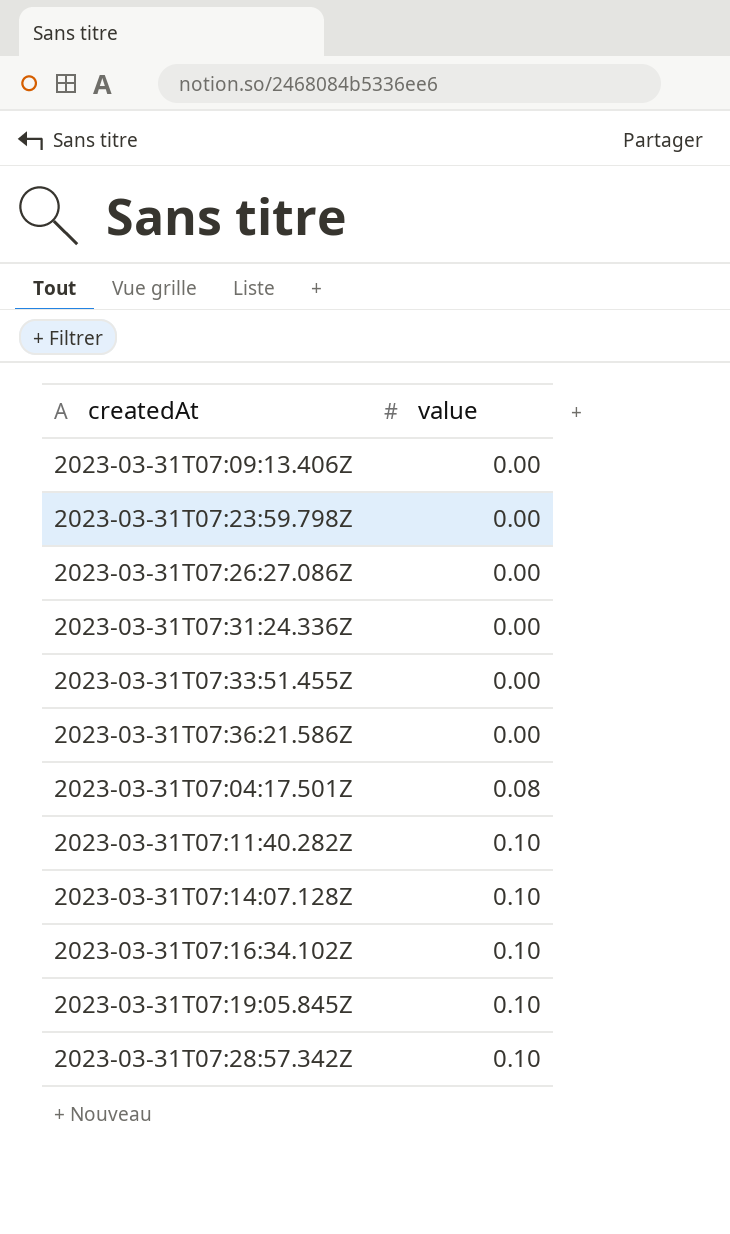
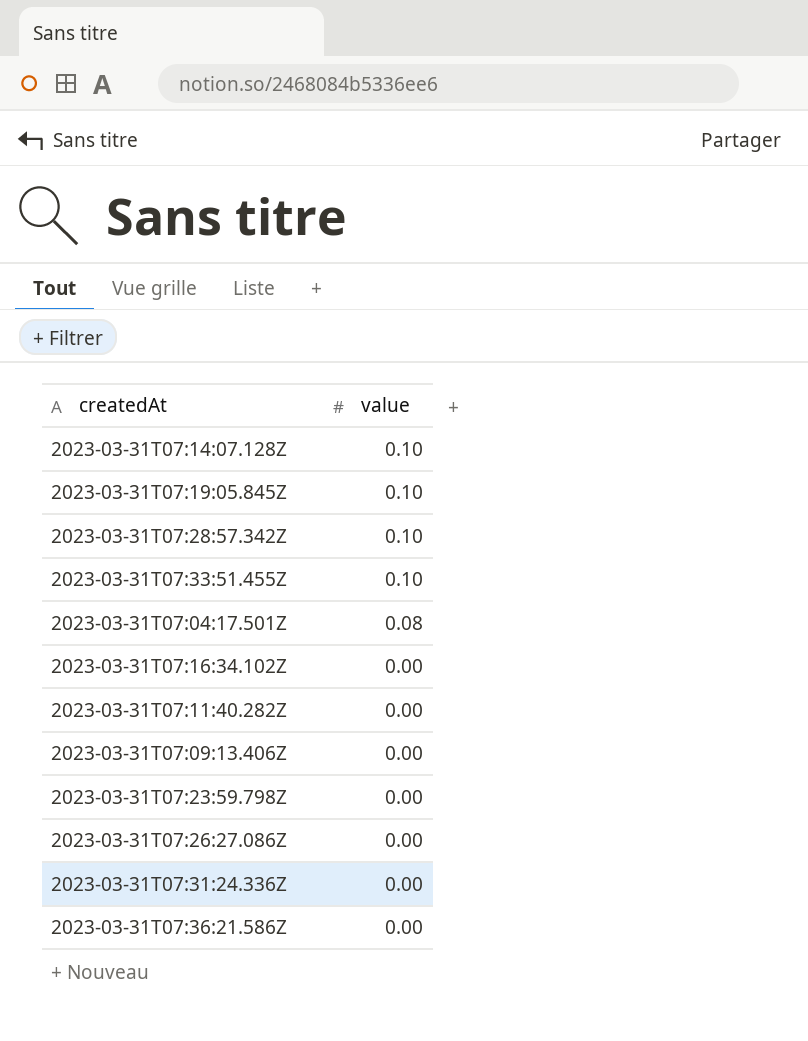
row order: value ascending -> value descending
2023-03-31T07:33:51.455Z | value: 0.00 -> 0.10
2023-03-31T07:16:34.102Z | value: 0.10 -> 0.00
2023-03-31T07:11:40.282Z | value: 0.10 -> 0.00

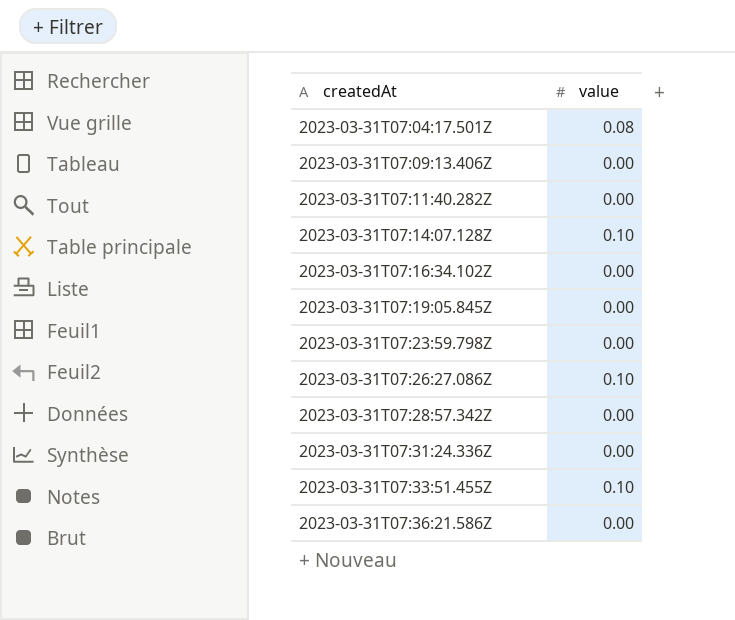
row order: value descending -> createdAt ascending
2023-03-31T07:19:05.845Z | value: 0.10 -> 0.00
2023-03-31T07:26:27.086Z | value: 0.00 -> 0.10
2023-03-31T07:28:57.342Z | value: 0.10 -> 0.00

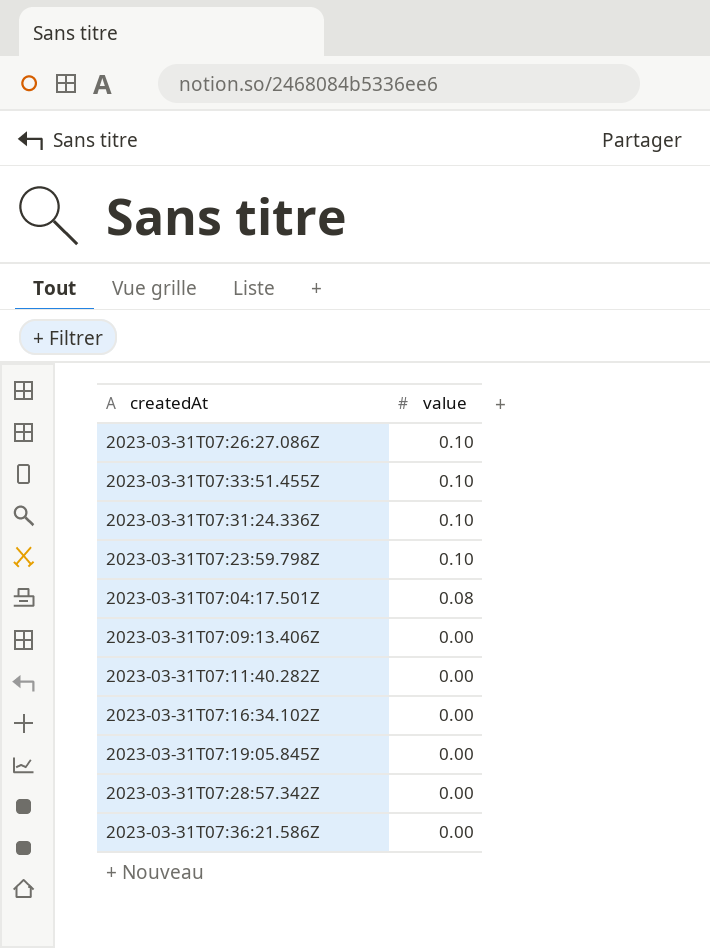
row order: createdAt ascending -> value descending
row 2023-03-31T07:14:07.128Z: 0.10 -> none
2023-03-31T07:31:24.336Z | value: 0.00 -> 0.10
2023-03-31T07:23:59.798Z | value: 0.00 -> 0.10

